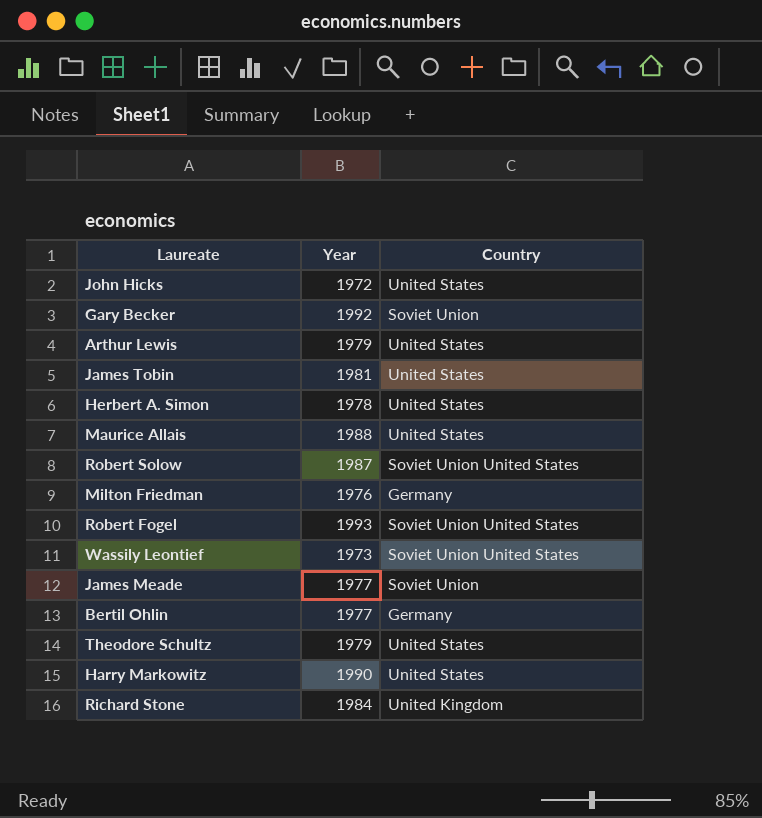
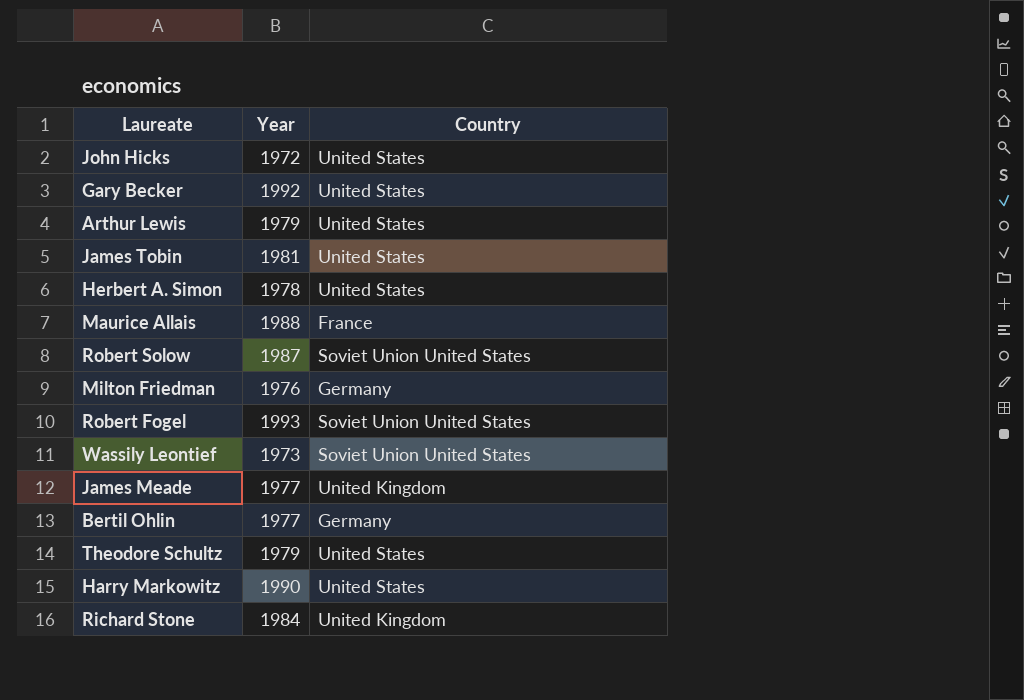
Gary Becker | Country: Soviet Union -> United States
Maurice Allais | Country: United States -> France
James Meade | Country: Soviet Union -> United Kingdom

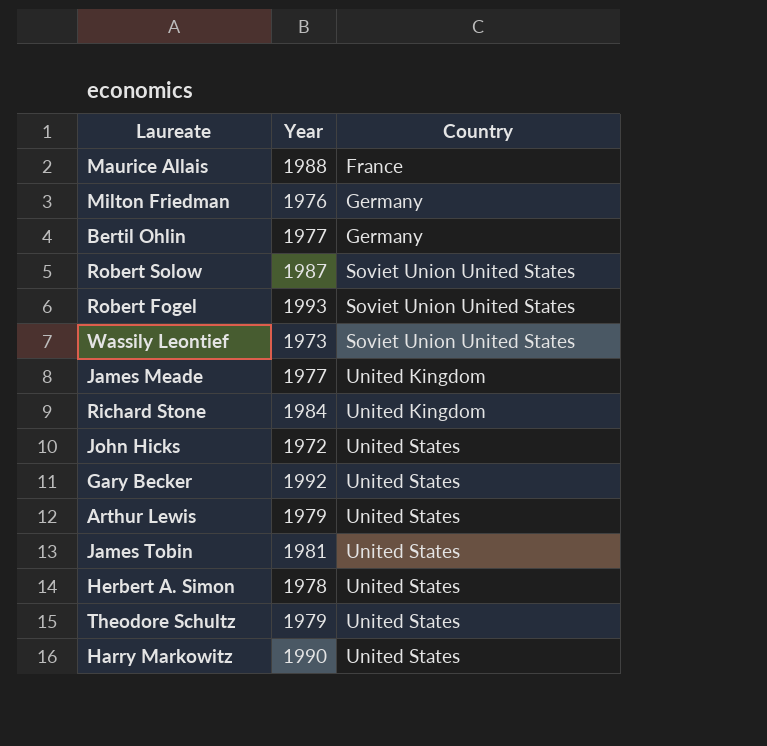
row order: none -> Country ascending

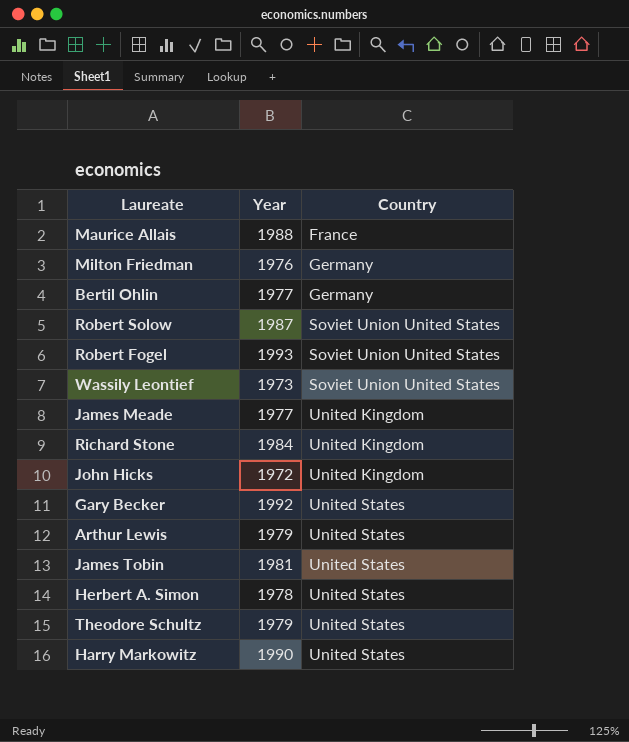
John Hicks | Country: United States -> United Kingdom

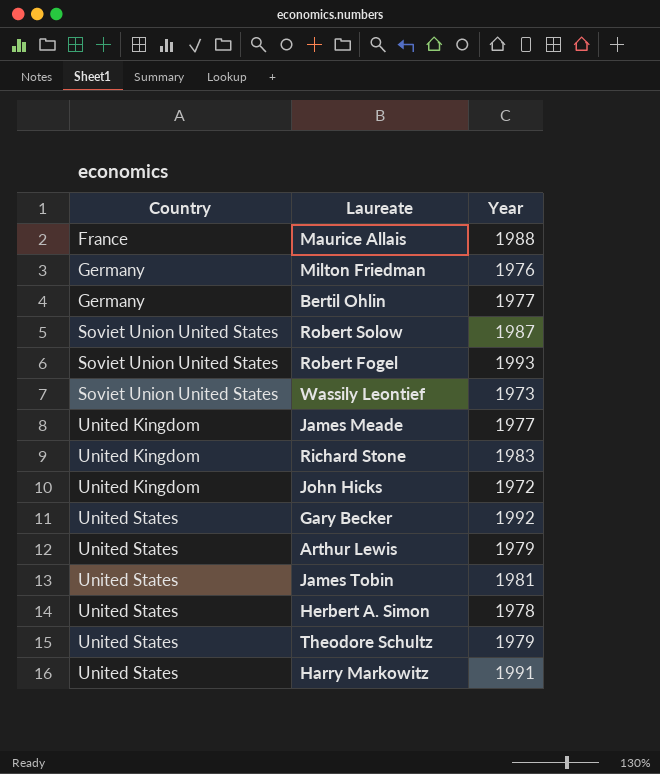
column Country | position: 3 -> 1
Richard Stone | Year: 1984 -> 1983
Harry Markowitz | Year: 1990 -> 1991

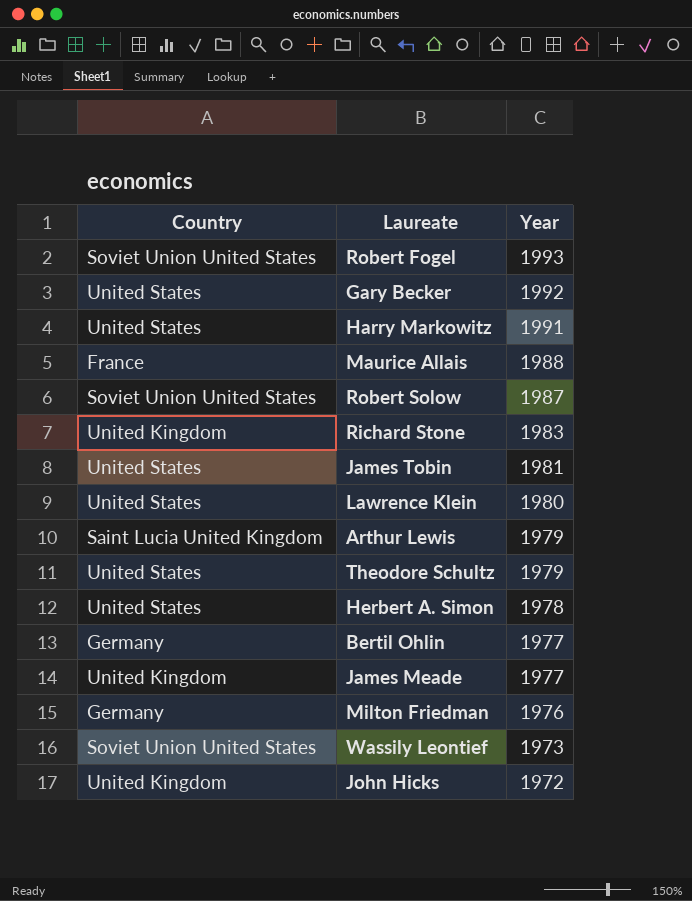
row order: Country ascending -> Year descending
row Lawrence Klein: none -> United States | 1980
Arthur Lewis | Country: United States -> Saint Lucia United Kingdom

